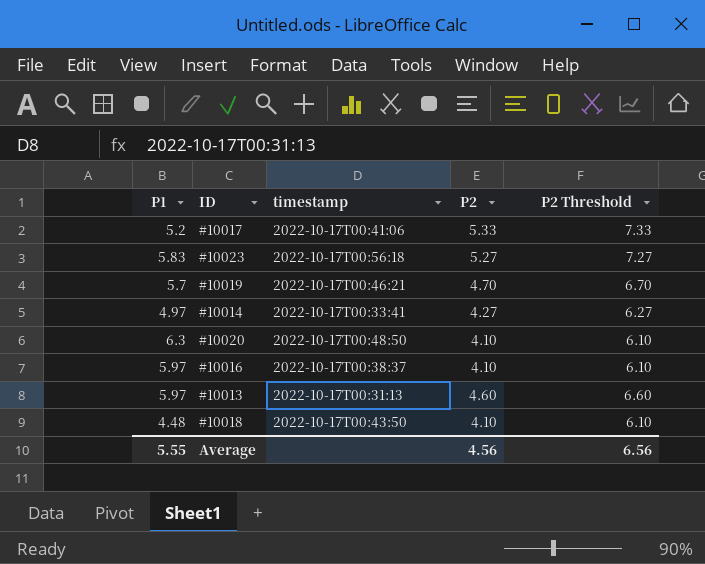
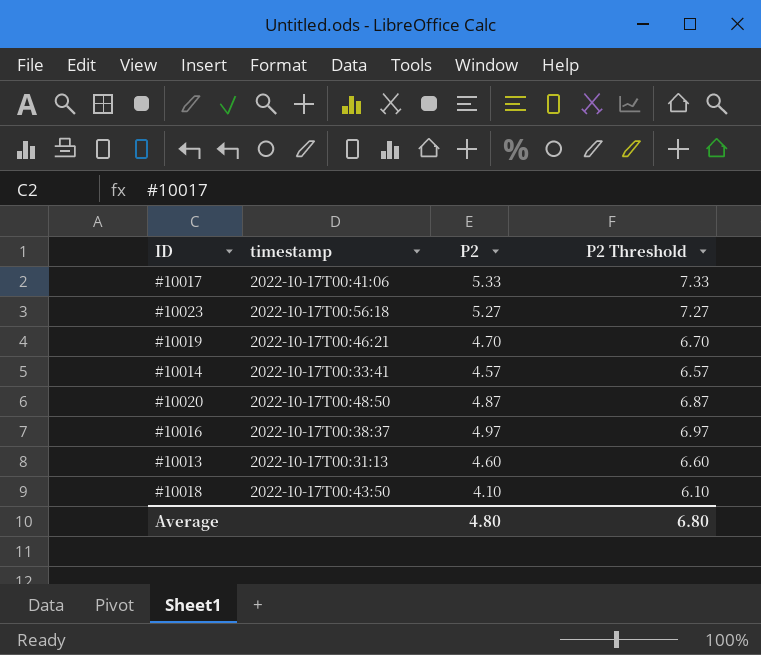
column P1 | position: 1 -> none
#10014 | P2: 4.27 -> 4.57
#10014 | P2 Threshold: 6.27 -> 6.57
#10020 | P2: 4.10 -> 4.87
#10020 | P2 Threshold: 6.10 -> 6.87
#10016 | P2: 4.10 -> 4.97
#10016 | P2 Threshold: 6.10 -> 6.97
Average | P2: 4.56 -> 4.80
Average | P2 Threshold: 6.56 -> 6.80

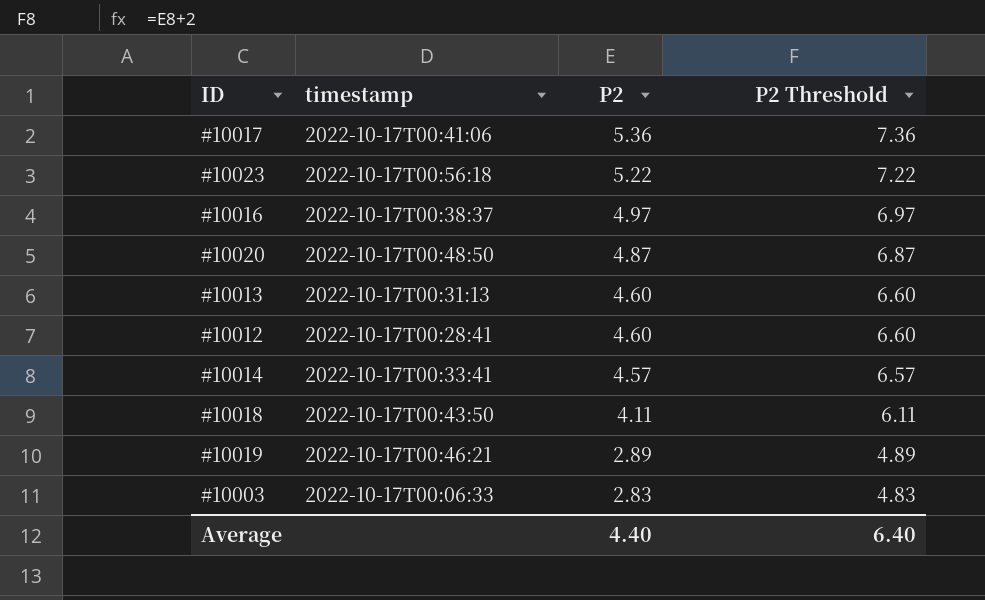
row order: none -> P2 descending
#10017 | P2: 5.33 -> 5.36
#10017 | P2 Threshold: 7.33 -> 7.36
#10023 | P2: 5.27 -> 5.22
#10023 | P2 Threshold: 7.27 -> 7.22
row #10012: none -> 2022-10-17T00:28:41 | 4.60 | 6.60
#10018 | P2: 4.10 -> 4.11
#10018 | P2 Threshold: 6.10 -> 6.11
#10019 | P2: 4.70 -> 2.89
#10019 | P2 Threshold: 6.70 -> 4.89
row #10003: none -> 2022-10-17T00:06:33 | 2.83 | 4.83
Average | P2: 4.80 -> 4.40
Average | P2 Threshold: 6.80 -> 6.40

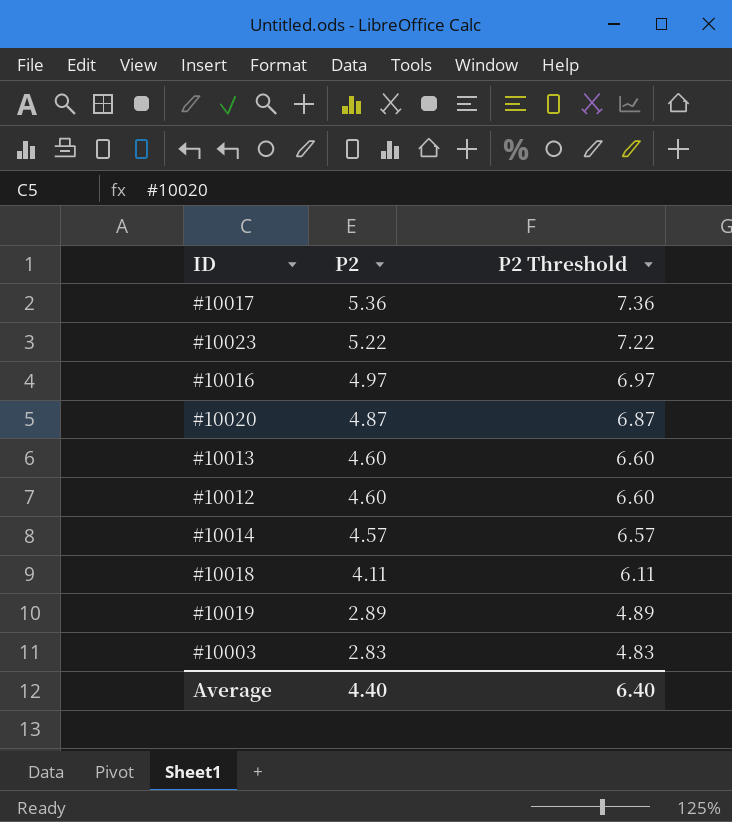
column timestamp | position: 2 -> none

